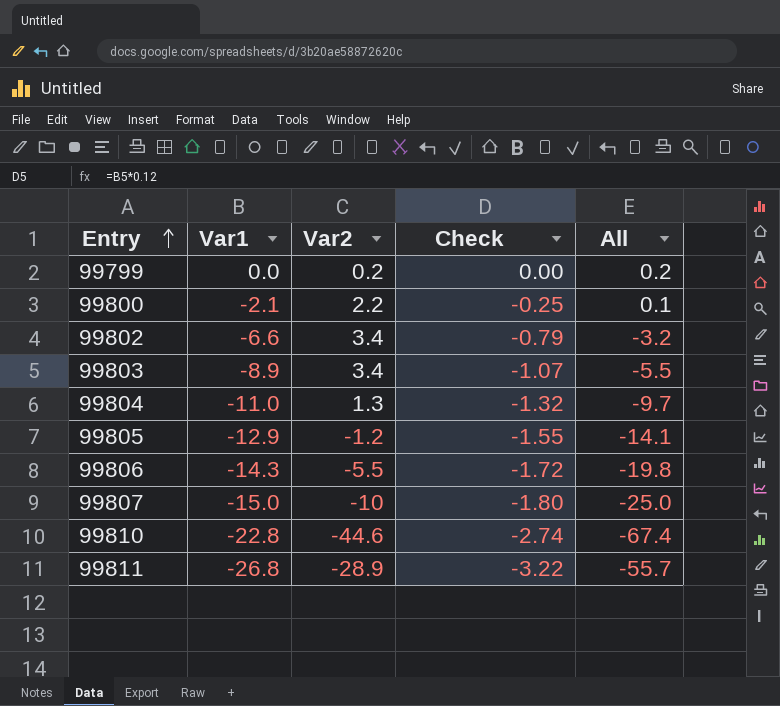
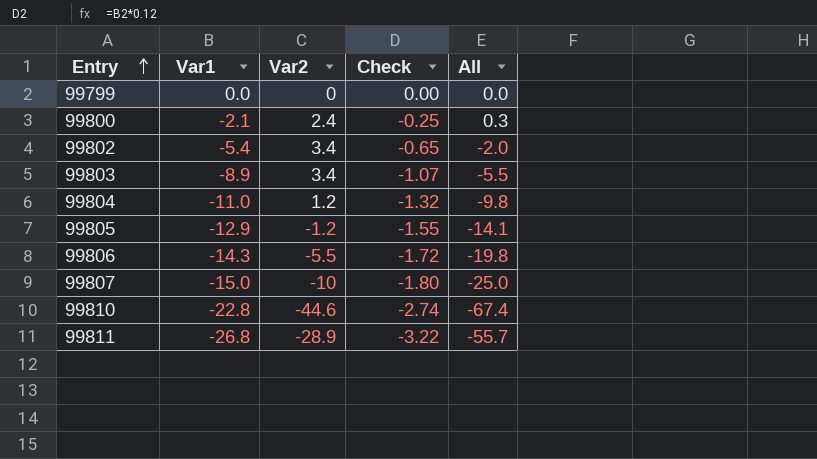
99799 | Var2: 0.2 -> 0
99799 | All: 0.2 -> 0.0
99800 | Var2: 2.2 -> 2.4
99800 | All: 0.1 -> 0.3
99802 | Var1: -6.6 -> -5.4
99802 | Check: -0.79 -> -0.65
99802 | All: -3.2 -> -2.0
99804 | Var2: 1.3 -> 1.2
99804 | All: -9.7 -> -9.8

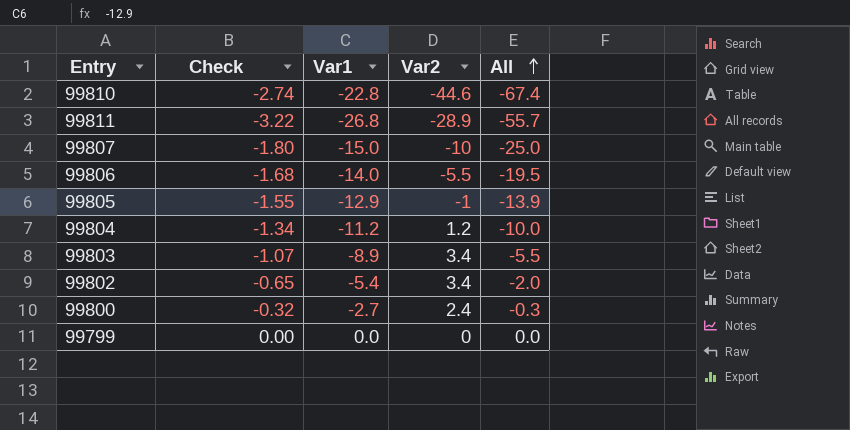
row order: Entry ascending -> All ascending
column Check | position: 4 -> 2
99806 | Check: -1.72 -> -1.68
99806 | Var1: -14.3 -> -14.0
99806 | All: -19.8 -> -19.5
99805 | Var2: -1.2 -> -1
99805 | All: -14.1 -> -13.9
99804 | Check: -1.32 -> -1.34
99804 | Var1: -11.0 -> -11.2
99804 | All: -9.8 -> -10.0
99800 | Check: -0.25 -> -0.32
99800 | Var1: -2.1 -> -2.7
99800 | All: 0.3 -> -0.3

